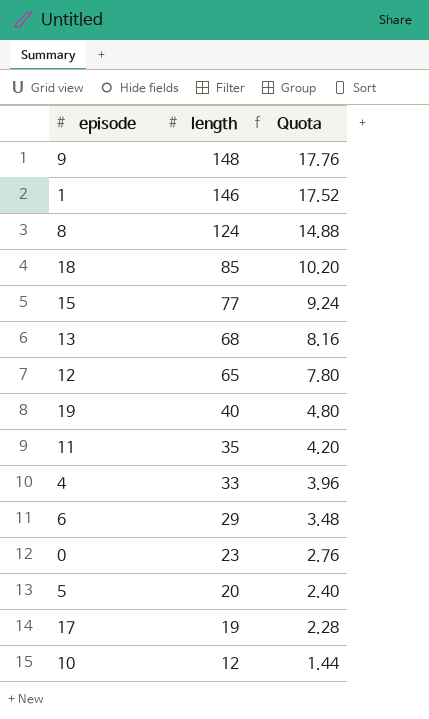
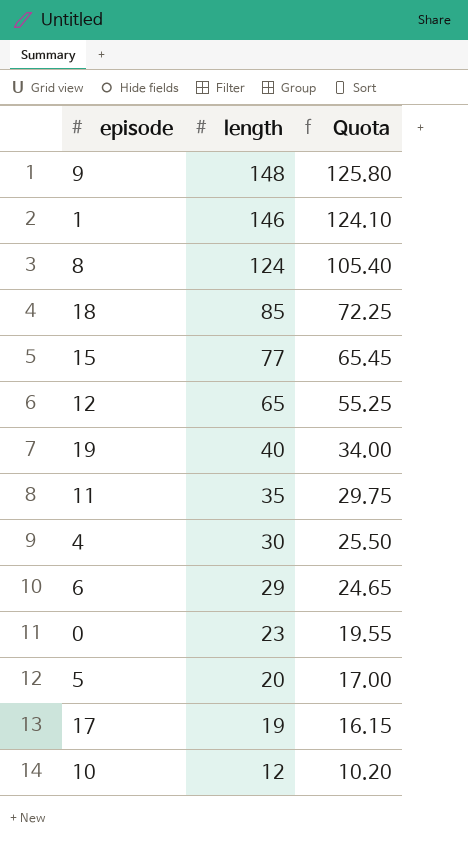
column Quota | formula: [length] * 0.12 -> [length] * 0.85
row 13: 68 | 8.16 -> none
4 | length: 33 -> 30

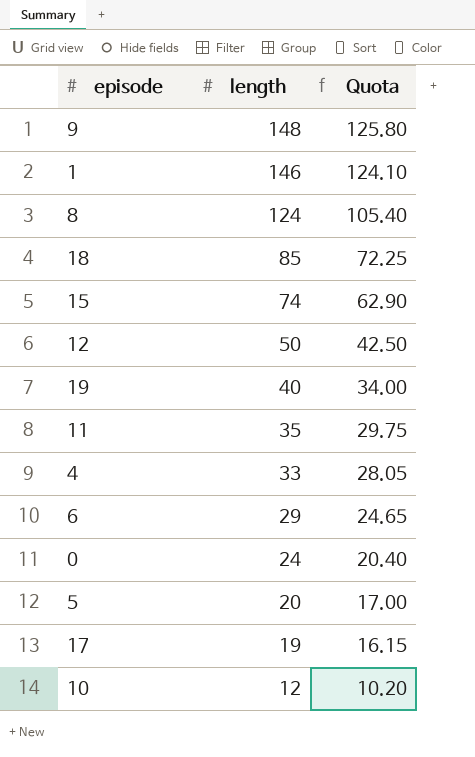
15 | length: 77 -> 74
15 | Quota: 65.45 -> 62.90
12 | length: 65 -> 50
12 | Quota: 55.25 -> 42.50
4 | length: 30 -> 33
4 | Quota: 25.50 -> 28.05
0 | length: 23 -> 24
0 | Quota: 19.55 -> 20.40

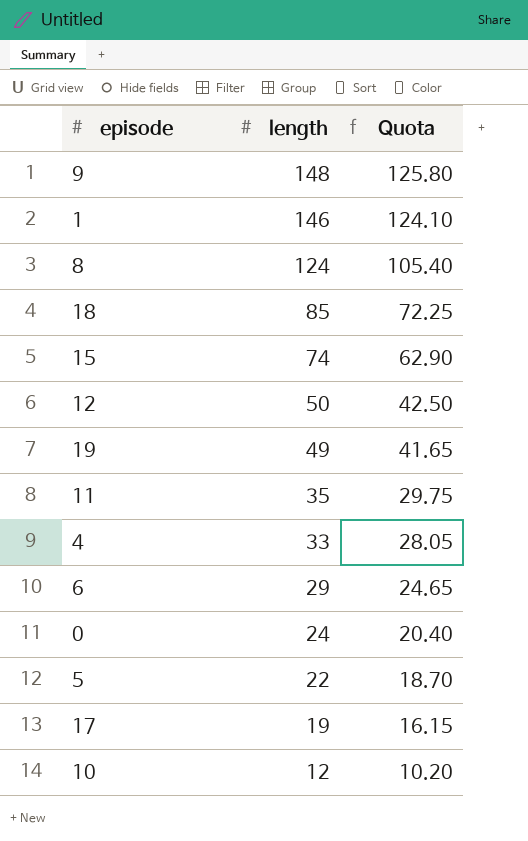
19 | length: 40 -> 49
19 | Quota: 34.00 -> 41.65
5 | length: 20 -> 22
5 | Quota: 17.00 -> 18.70

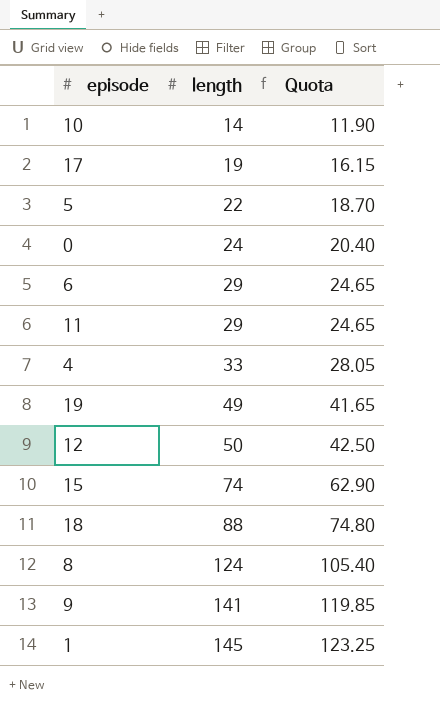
row order: length descending -> length ascending
10 | length: 12 -> 14
10 | Quota: 10.20 -> 11.90
11 | length: 35 -> 29
11 | Quota: 29.75 -> 24.65
18 | length: 85 -> 88
18 | Quota: 72.25 -> 74.80
9 | length: 148 -> 141
9 | Quota: 125.80 -> 119.85
1 | length: 146 -> 145
1 | Quota: 124.10 -> 123.25

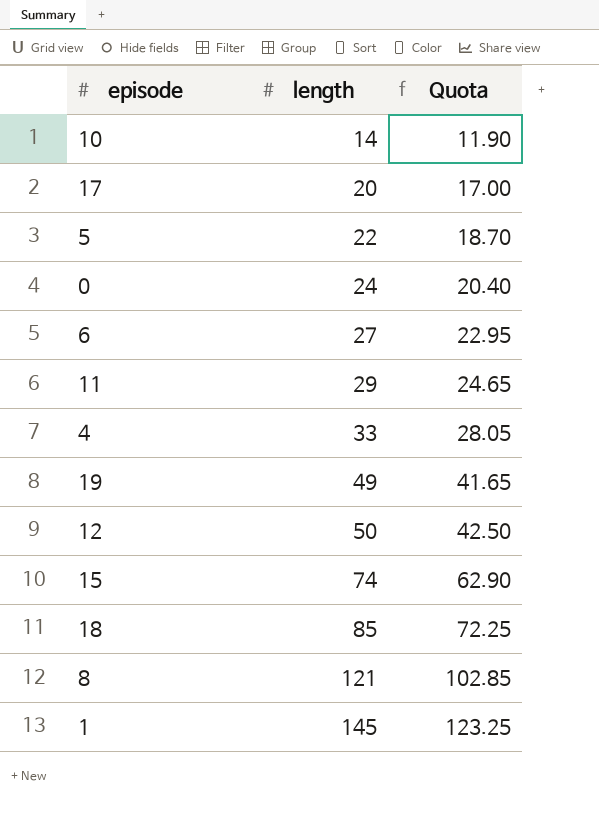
row 9: 141 | 119.85 -> none
17 | length: 19 -> 20
17 | Quota: 16.15 -> 17.00
6 | length: 29 -> 27
6 | Quota: 24.65 -> 22.95
18 | length: 88 -> 85
18 | Quota: 74.80 -> 72.25
8 | length: 124 -> 121
8 | Quota: 105.40 -> 102.85

